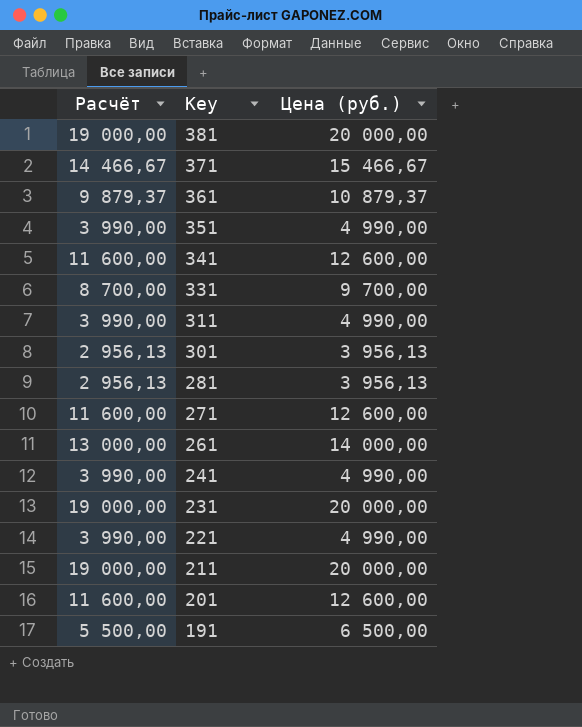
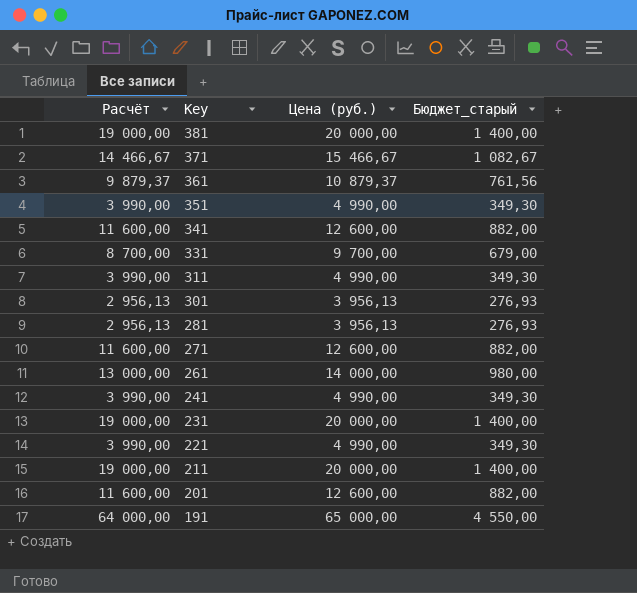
column Бюджет_старый | formula: none -> [Цена (руб.)] * 0,07
191 | Расчёт: 5 500,00 -> 64 000,00
191 | Цена (руб.): 6 500,00 -> 65 000,00

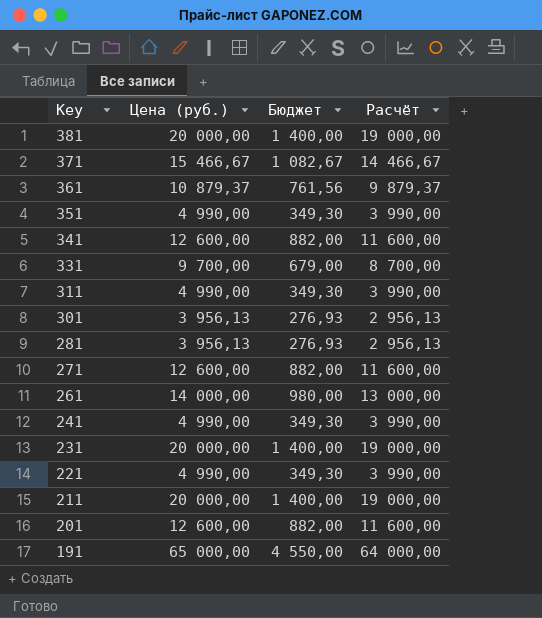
column name: Бюджет_старый -> Бюджет
column Расчёт | position: 1 -> 4

